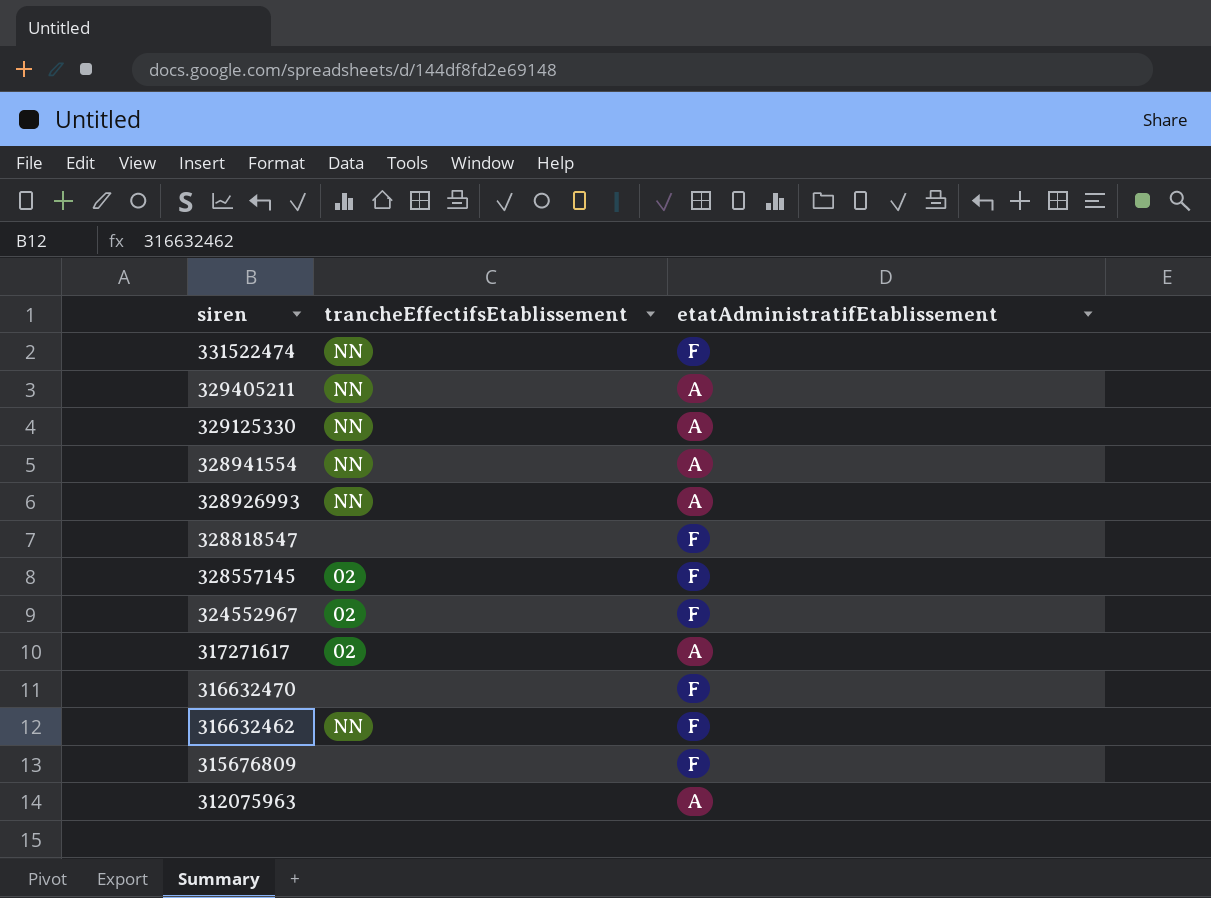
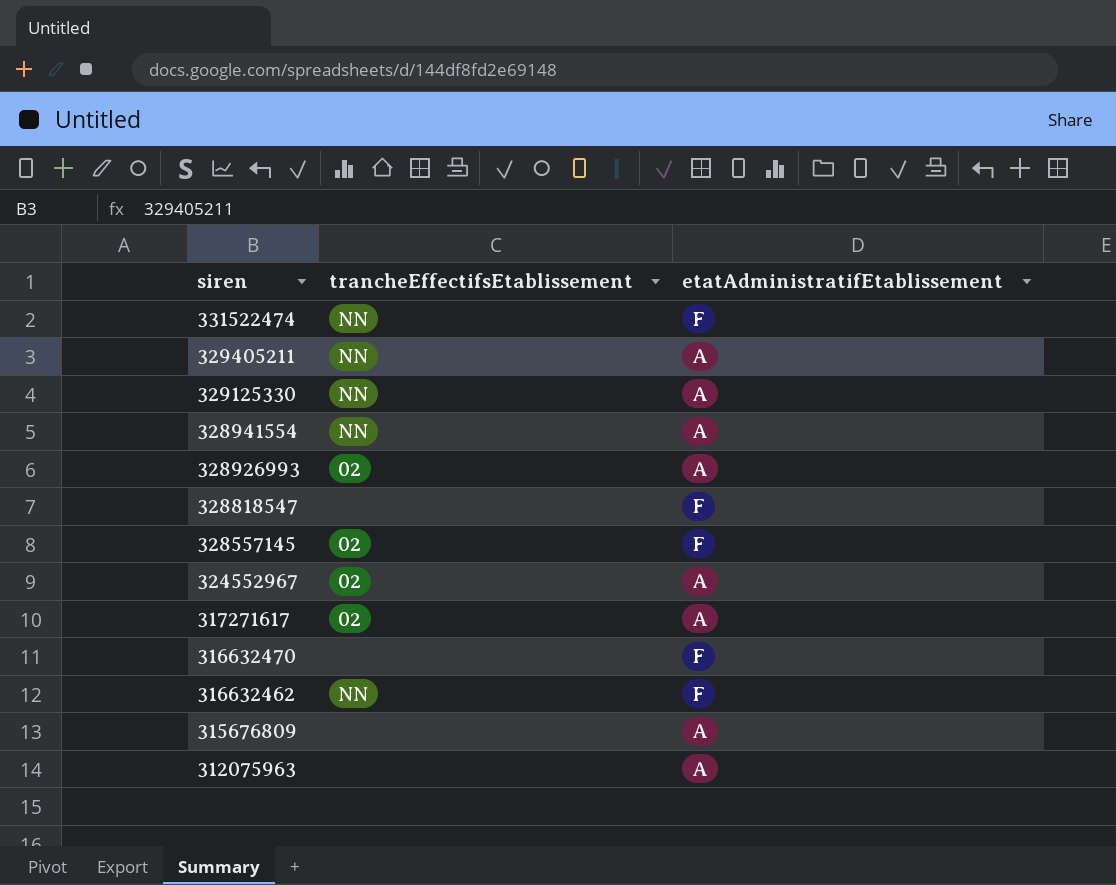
328926993 | trancheEffectifsEtablissement: NN -> 02
324552967 | etatAdministratifEtablissement: F -> A
315676809 | etatAdministratifEtablissement: F -> A

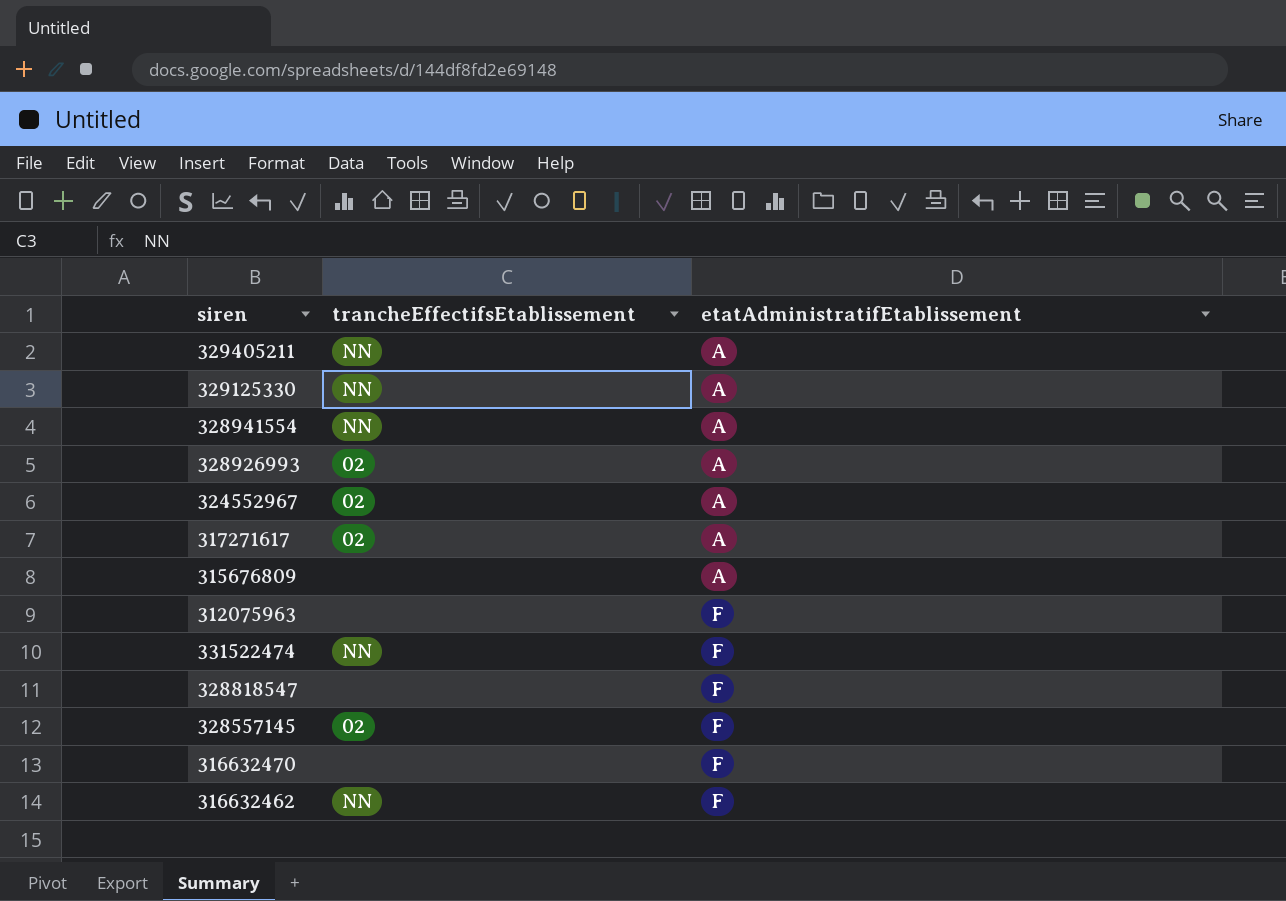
row order: siren descending -> etatAdministratifEtablissement ascending
312075963 | etatAdministratifEtablissement: A -> F

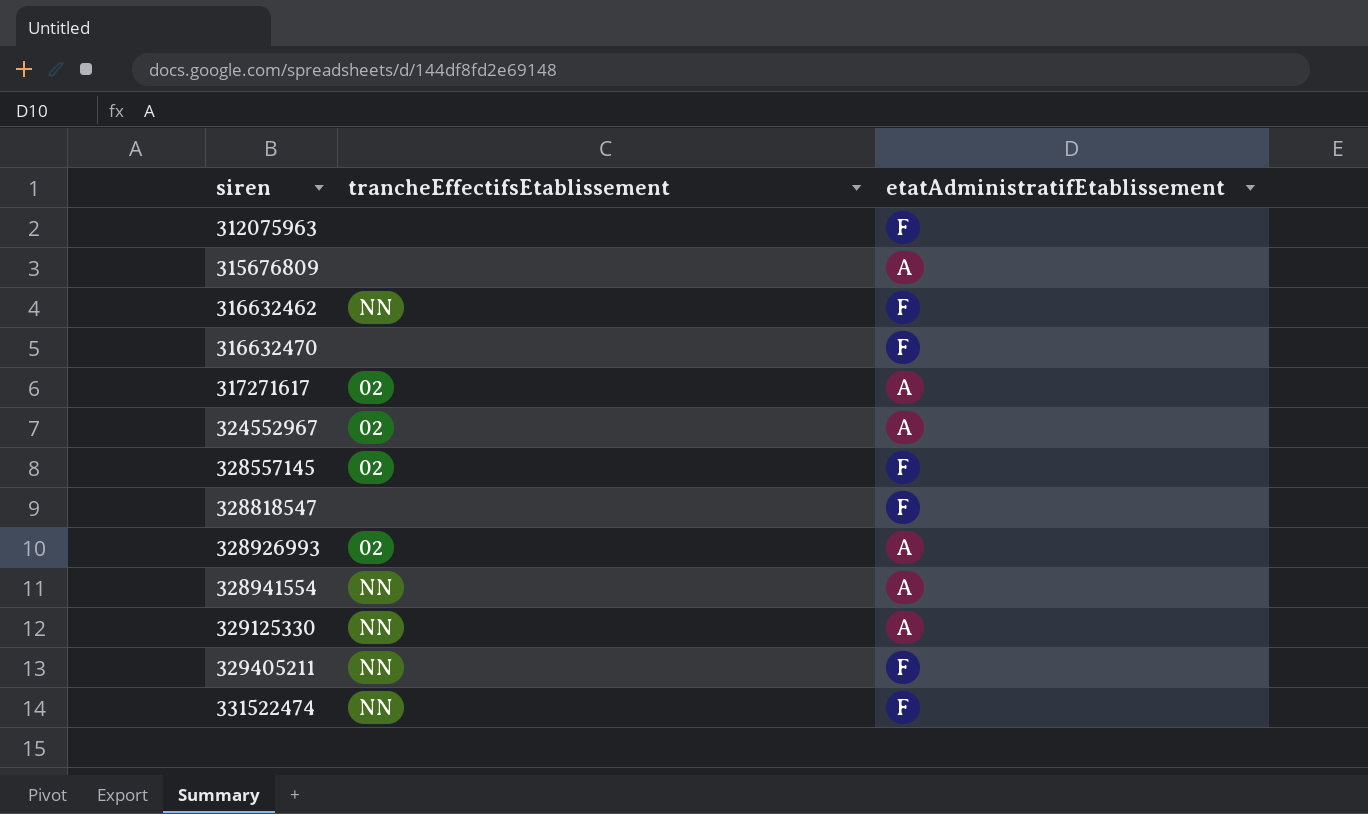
row order: etatAdministratifEtablissement ascending -> siren ascending
329405211 | etatAdministratifEtablissement: A -> F

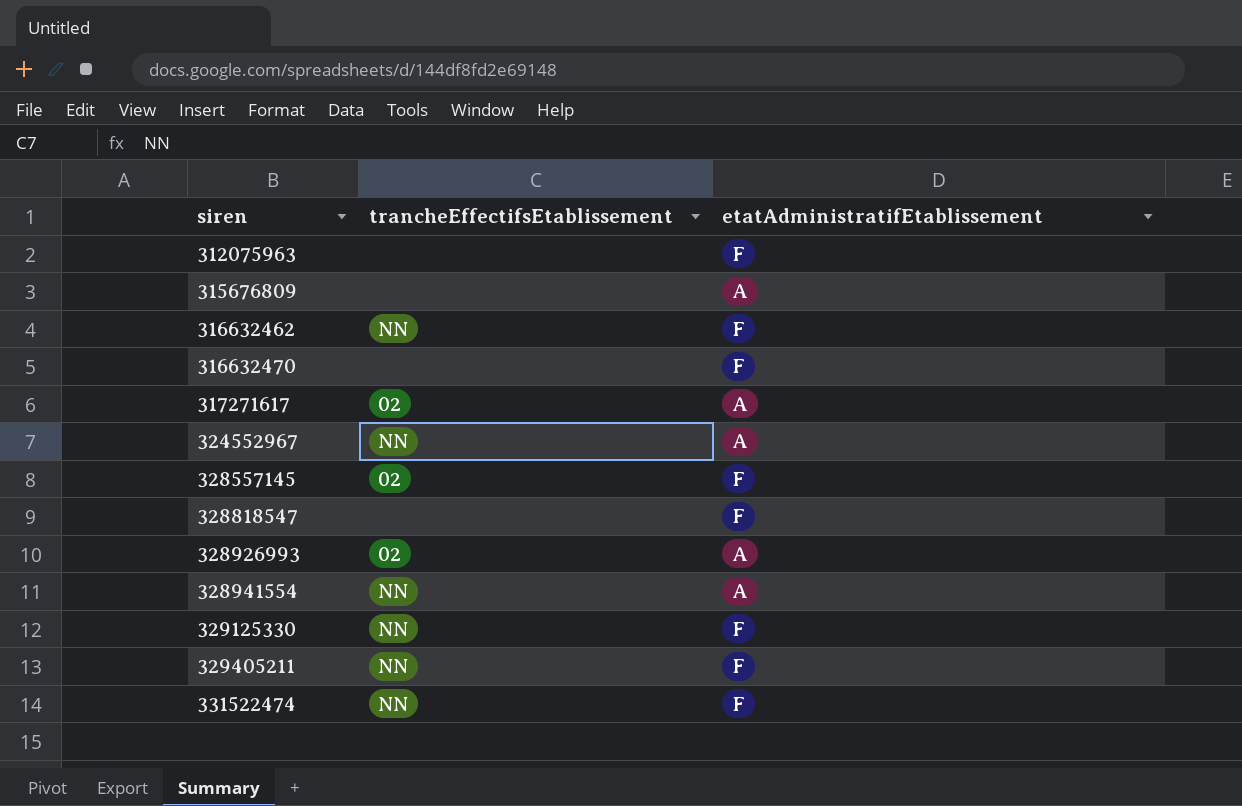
324552967 | trancheEffectifsEtablissement: 02 -> NN
329125330 | etatAdministratifEtablissement: A -> F

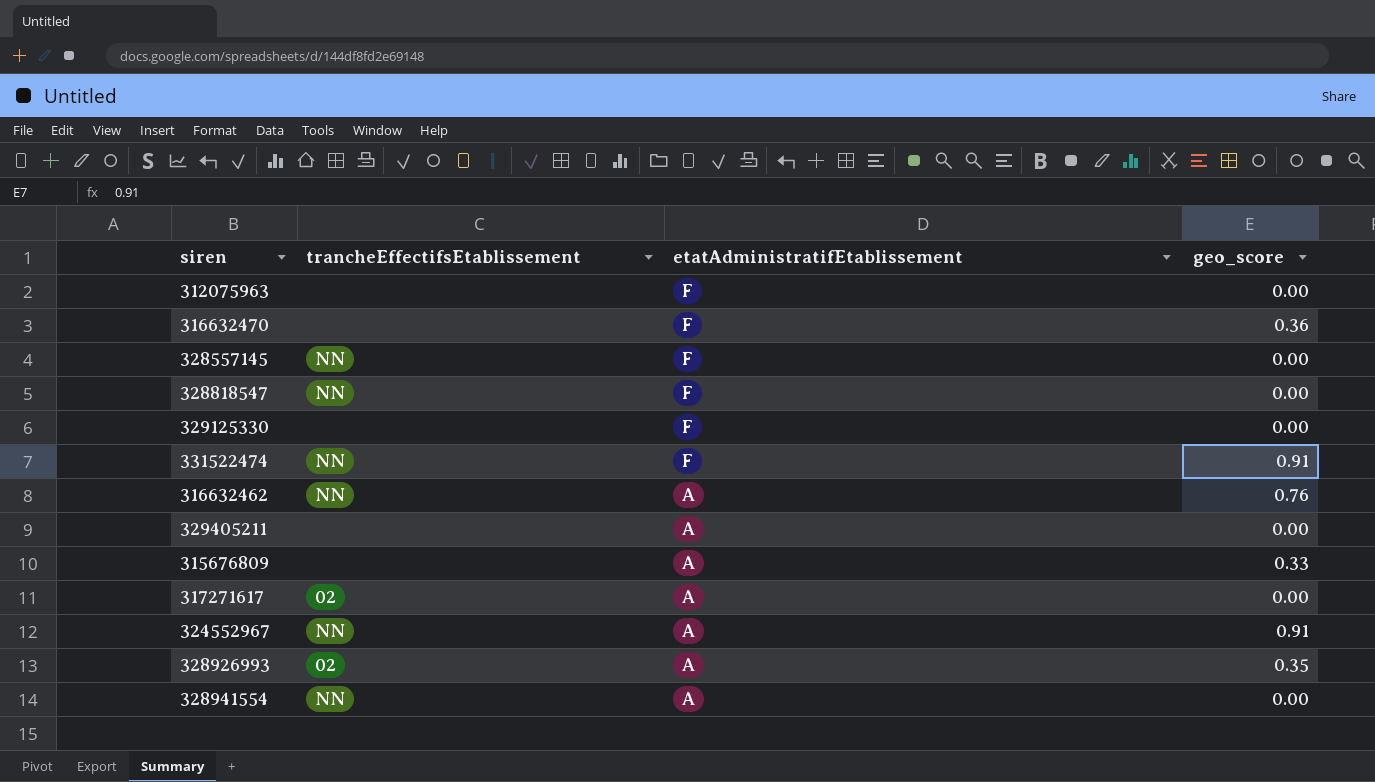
row order: siren ascending -> etatAdministratifEtablissement descending
column geo_score | position: none -> 4
328557145 | trancheEffectifsEtablissement: 02 -> NN
328818547 | trancheEffectifsEtablissement: none -> NN
329125330 | trancheEffectifsEtablissement: NN -> none
316632462 | etatAdministratifEtablissement: F -> A
329405211 | trancheEffectifsEtablissement: NN -> none
329405211 | etatAdministratifEtablissement: F -> A

